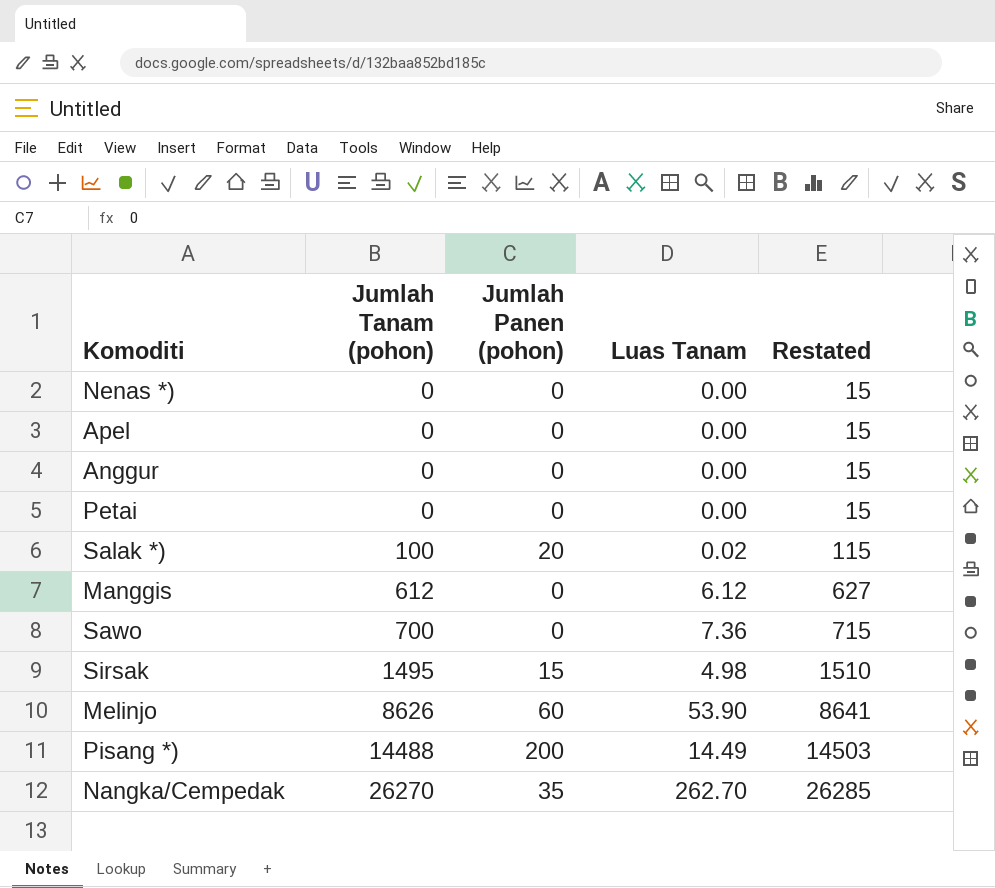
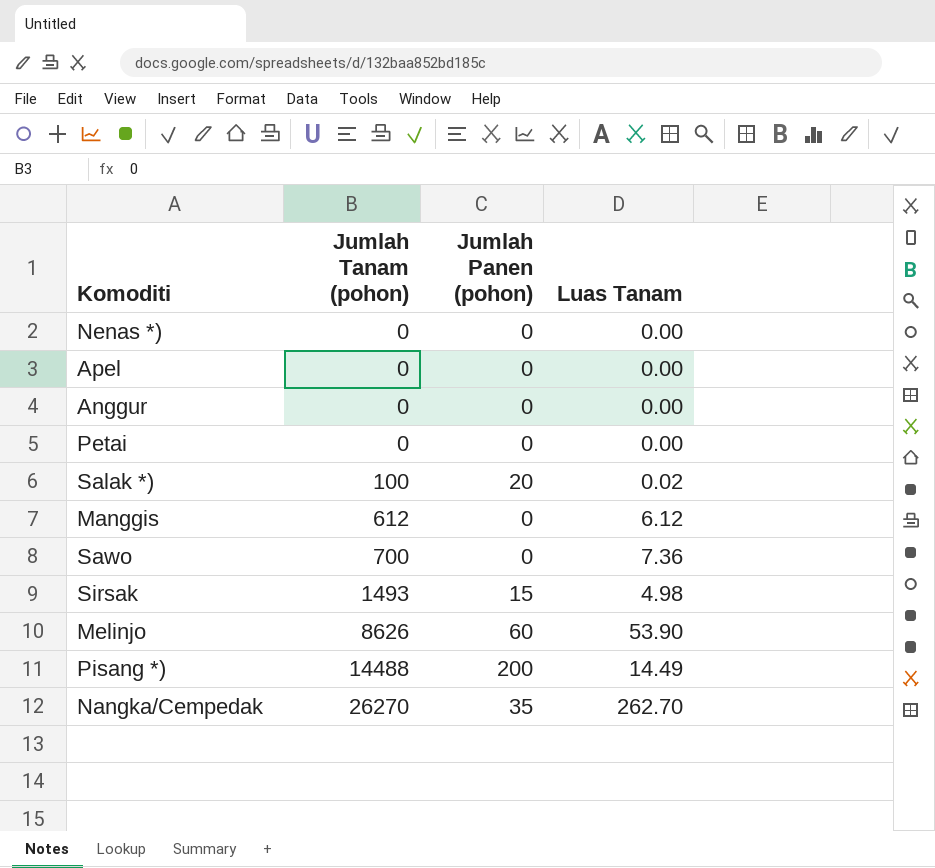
column Restated | formula: [Jumlah Tanam (pohon)] + 15 -> none
Sirsak | Jumlah Tanam (pohon): 1495 -> 1493

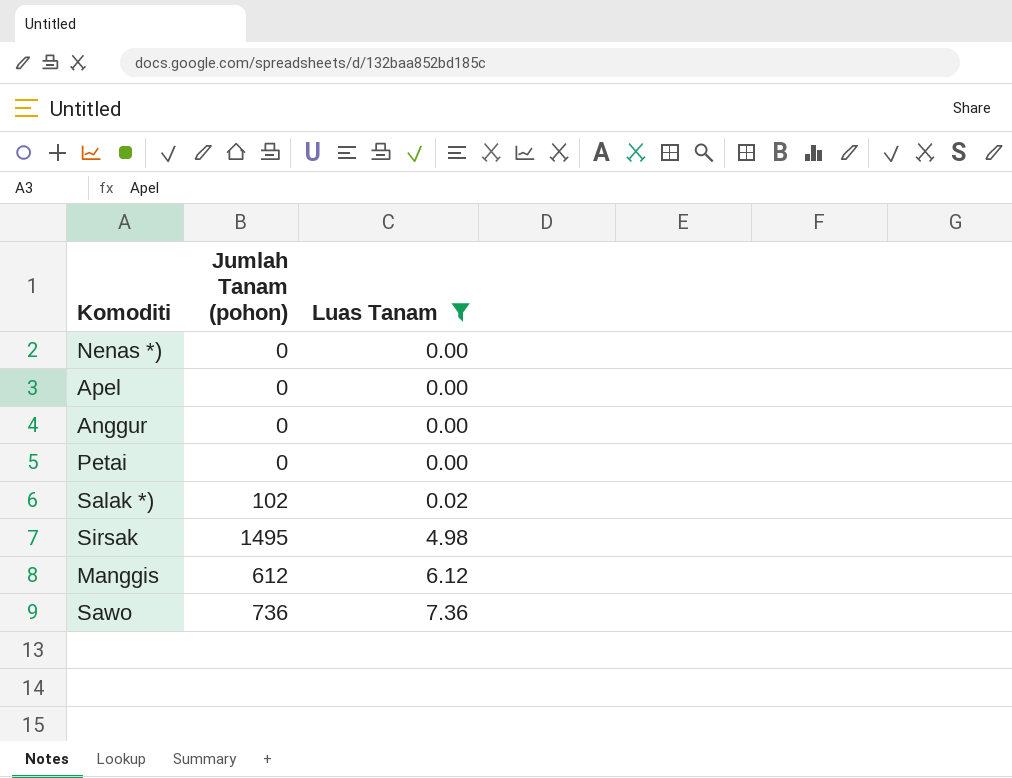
filter: none -> Luas Tanam <= 7.36
row order: Jumlah Tanam (pohon) ascending -> Luas Tanam ascending
column Jumlah Panen (pohon) | position: 3 -> none
Salak *) | Jumlah Tanam (pohon): 100 -> 102
Sirsak | Jumlah Tanam (pohon): 1493 -> 1495
Sawo | Jumlah Tanam (pohon): 700 -> 736

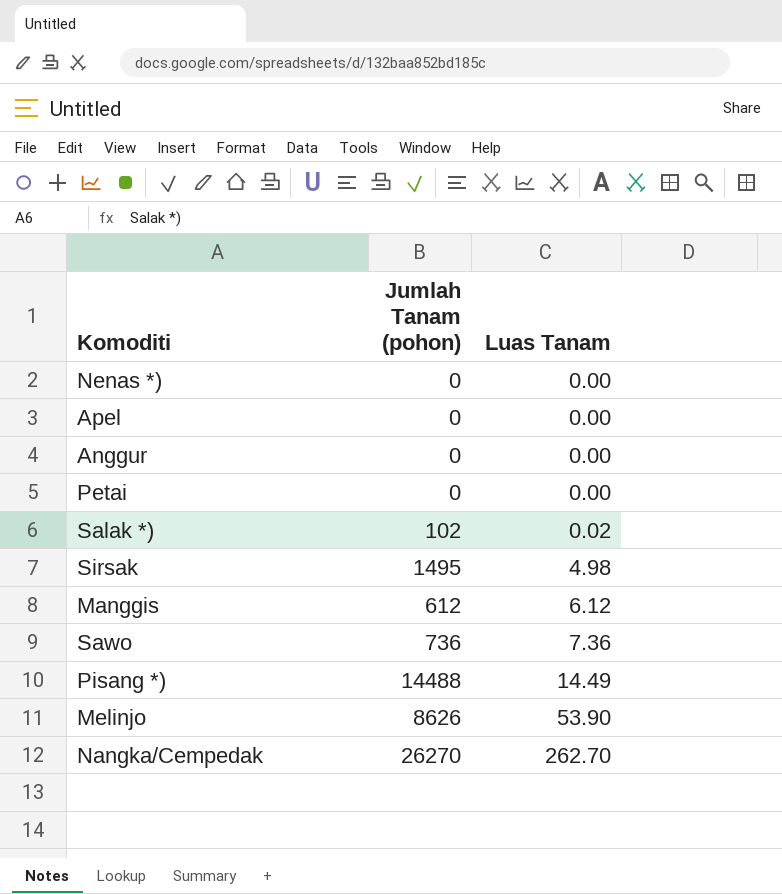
filter: Luas Tanam <= 7.36 -> none

